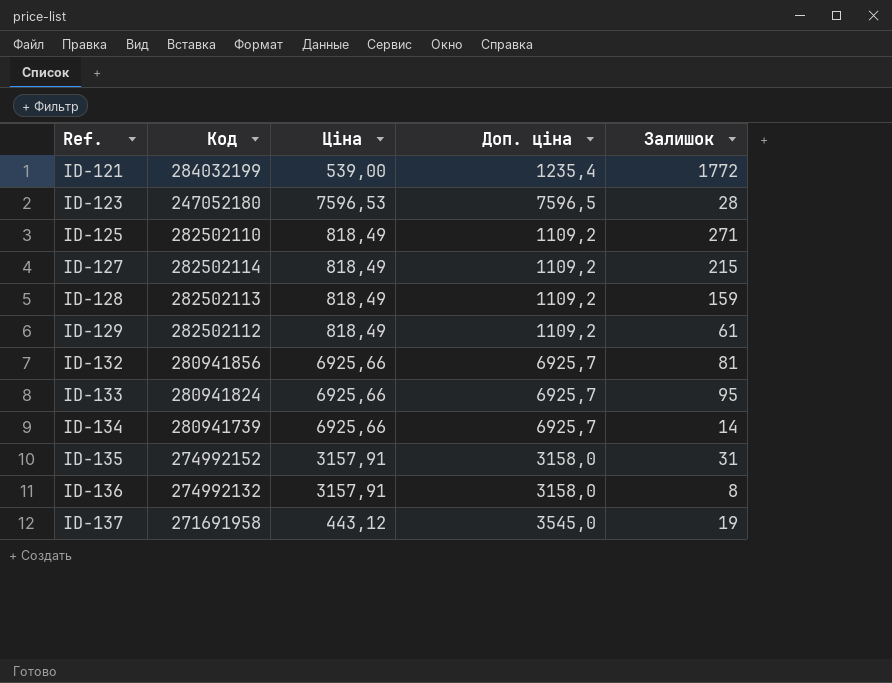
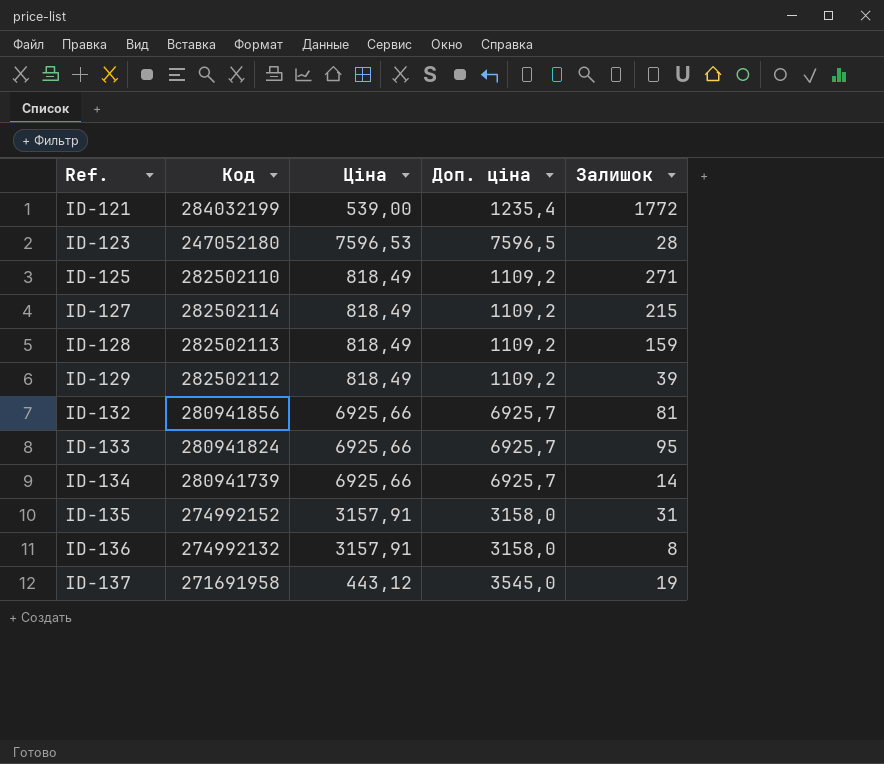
ID-129 | Залишок: 61 -> 39

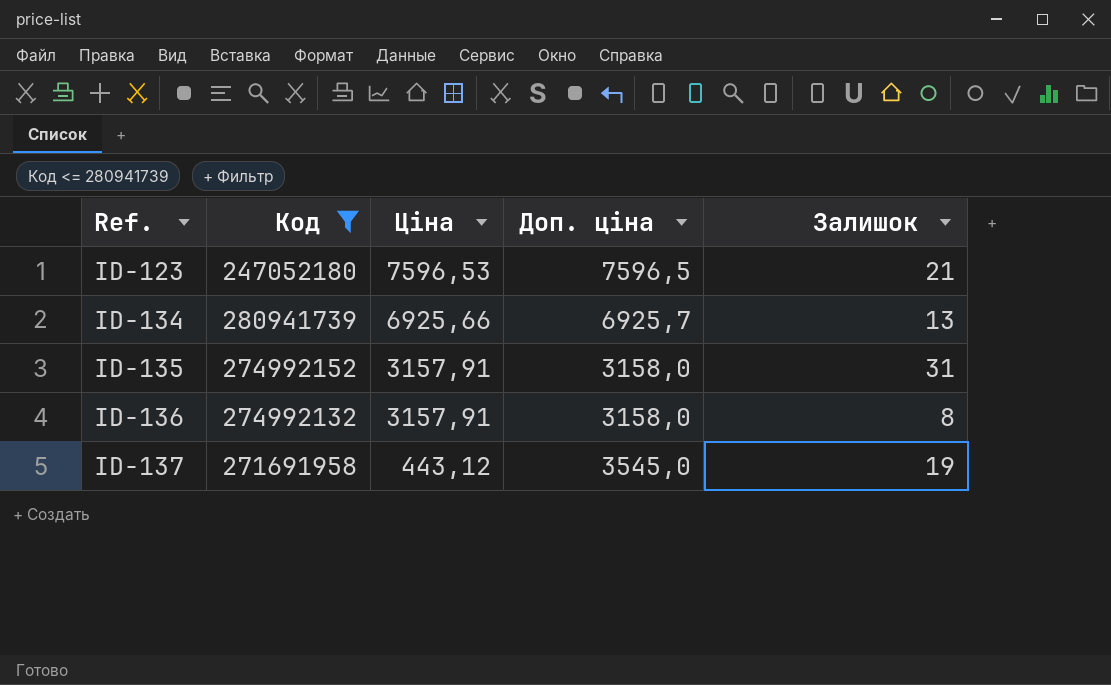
filter: none -> Код <= 280941739
ID-123 | Залишок: 28 -> 21
ID-134 | Залишок: 14 -> 13

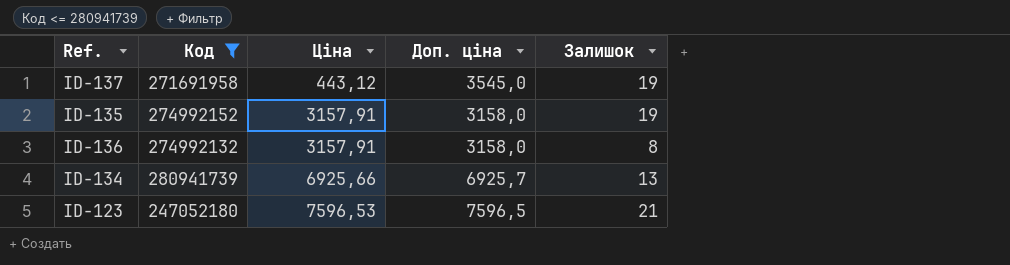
row order: Ref. ascending -> Ціна ascending
ID-135 | Залишок: 31 -> 19

